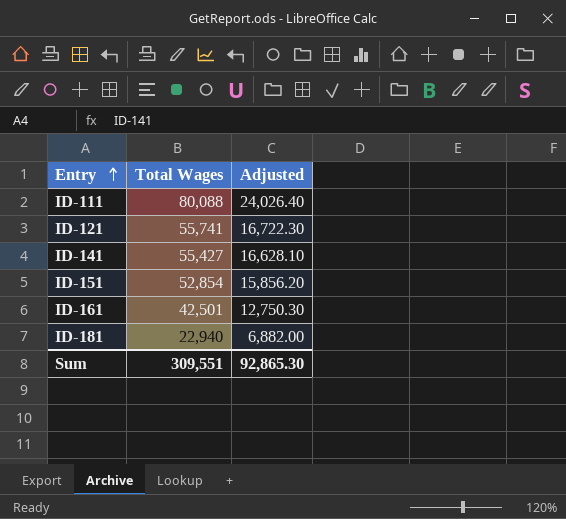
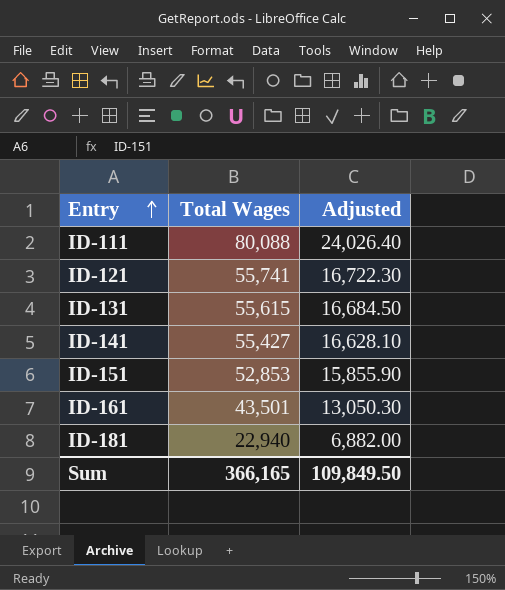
row ID-131: none -> 55,615 | 16,684.50
ID-151 | Total Wages: 52,854 -> 52,853
ID-151 | Adjusted: 15,856.20 -> 15,855.90
ID-161 | Total Wages: 42,501 -> 43,501
ID-161 | Adjusted: 12,750.30 -> 13,050.30
Sum | Total Wages: 309,551 -> 366,165
Sum | Adjusted: 92,865.30 -> 109,849.50

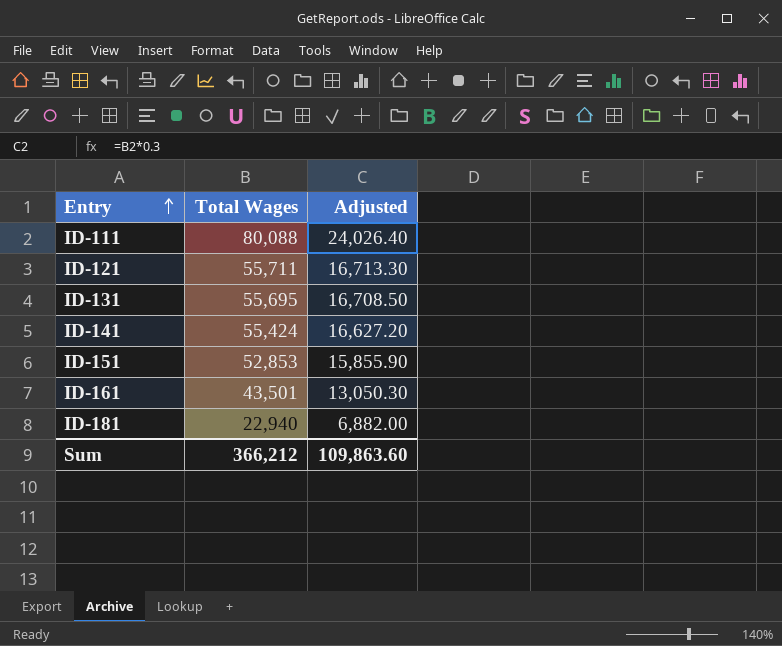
ID-121 | Total Wages: 55,741 -> 55,711
ID-121 | Adjusted: 16,722.30 -> 16,713.30
ID-131 | Total Wages: 55,615 -> 55,695
ID-131 | Adjusted: 16,684.50 -> 16,708.50
ID-141 | Total Wages: 55,427 -> 55,424
ID-141 | Adjusted: 16,628.10 -> 16,627.20
Sum | Total Wages: 366,165 -> 366,212
Sum | Adjusted: 109,849.50 -> 109,863.60

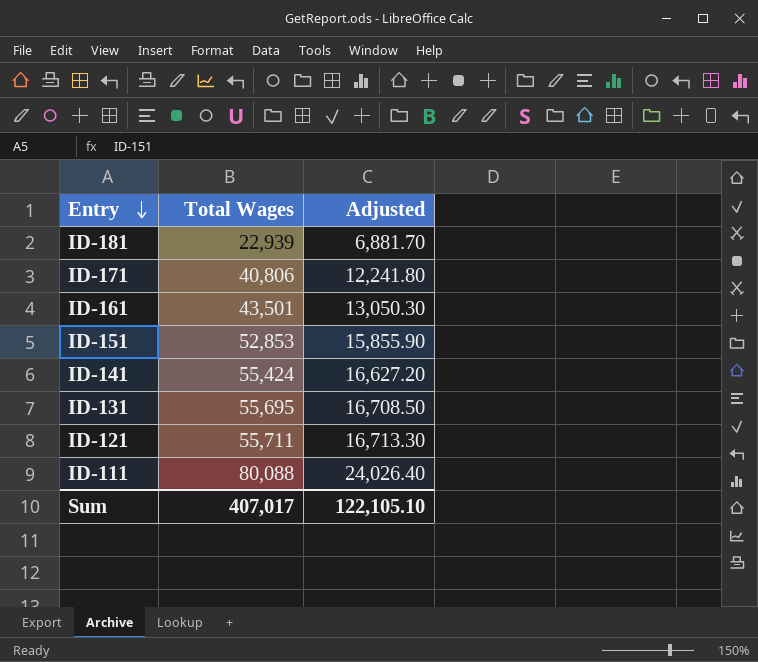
row order: Entry ascending -> Entry descending
ID-181 | Total Wages: 22,940 -> 22,939
ID-181 | Adjusted: 6,882.00 -> 6,881.70
row ID-171: none -> 40,806 | 12,241.80
Sum | Total Wages: 366,212 -> 407,017
Sum | Adjusted: 109,863.60 -> 122,105.10

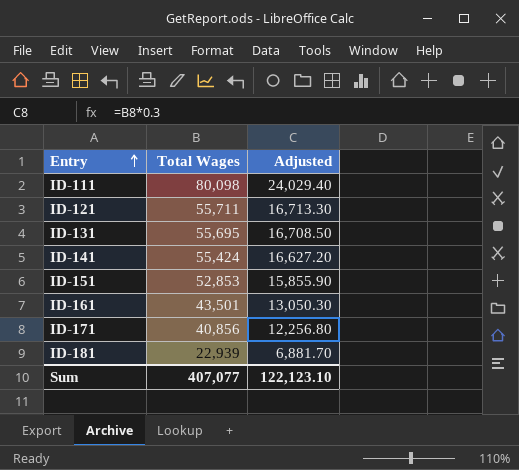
row order: Entry descending -> Entry ascending
ID-111 | Total Wages: 80,088 -> 80,098
ID-111 | Adjusted: 24,026.40 -> 24,029.40
ID-171 | Total Wages: 40,806 -> 40,856
ID-171 | Adjusted: 12,241.80 -> 12,256.80
Sum | Total Wages: 407,017 -> 407,077
Sum | Adjusted: 122,105.10 -> 122,123.10

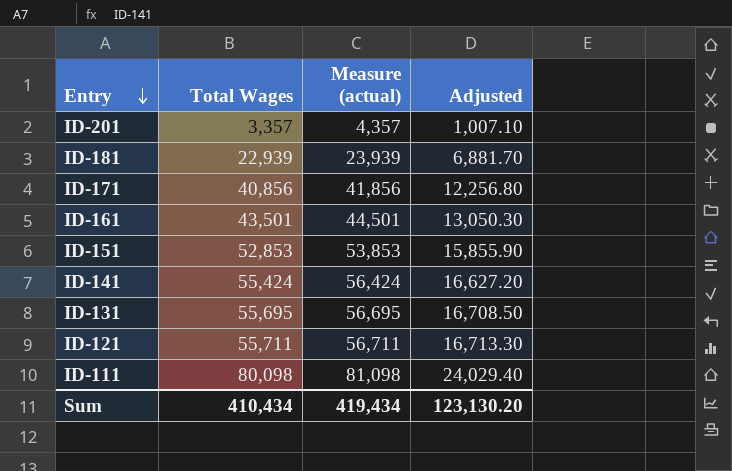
row order: Entry ascending -> Entry descending
column Measure (actual) | formula: none -> [Total Wages] + 1000
row ID-201: none -> 3,357 | 4,357 | 1,007.10
Sum | Total Wages: 407,077 -> 410,434
Sum | Adjusted: 122,123.10 -> 123,130.20

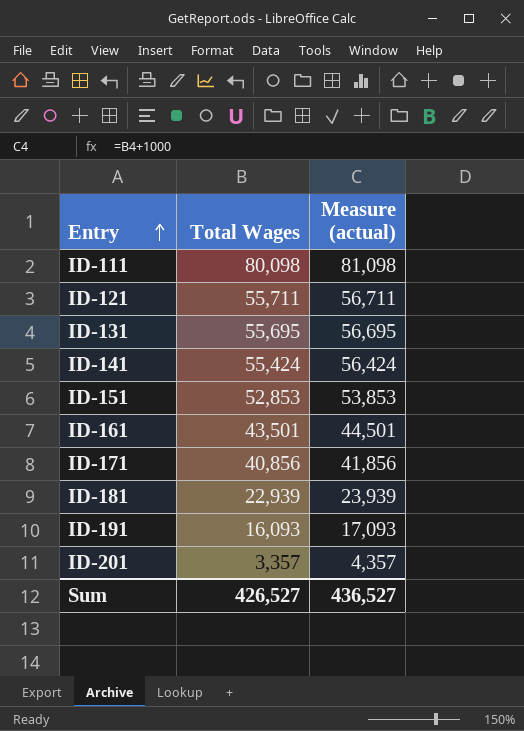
row order: Entry descending -> Entry ascending
column Adjusted | formula: [Total Wages] * 0.3 -> none
row ID-191: none -> 16,093 | 17,093
Sum | Total Wages: 410,434 -> 426,527
Sum | Measure (actual): 419,434 -> 436,527

